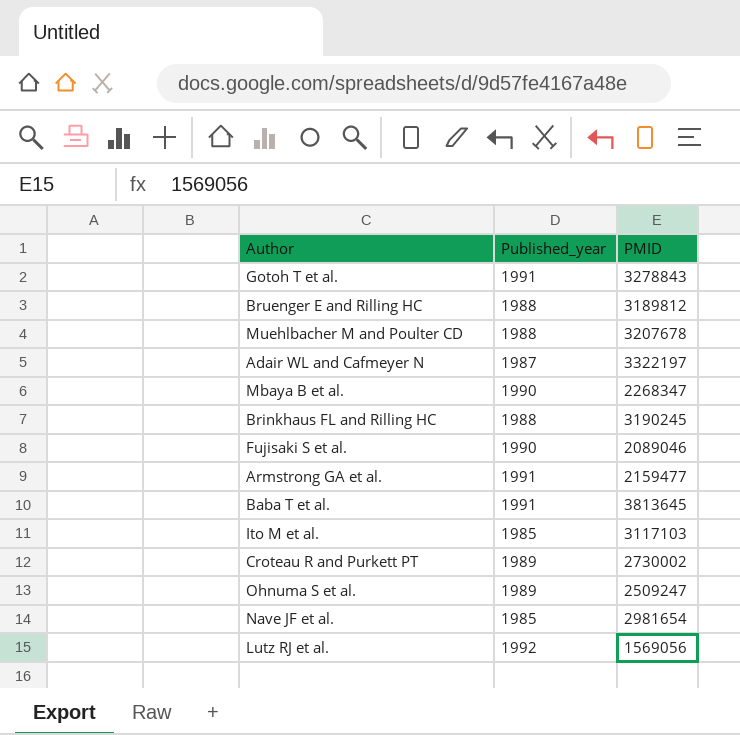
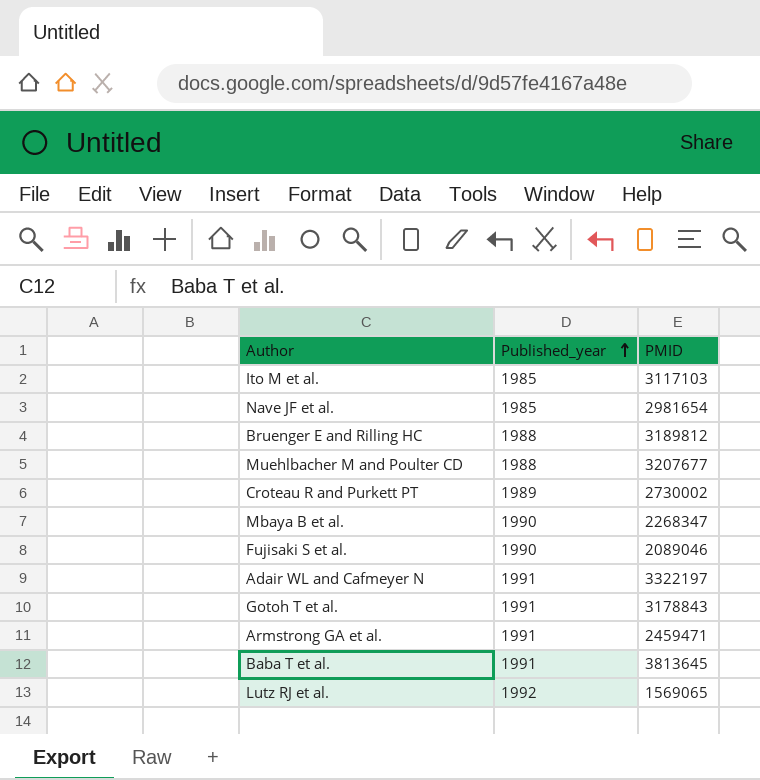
row order: none -> Published_year ascending
row Brinkhaus FL and Rilling HC: 1988 | 3190245 -> none
row Ohnuma S et al.: 1989 | 2509247 -> none
Muehlbacher M and Poulter CD | PMID: 3207678 -> 3207677
Adair WL and Cafmeyer N | Published_year: 1987 -> 1991
Gotoh T et al. | PMID: 3278843 -> 3178843
Armstrong GA et al. | PMID: 2159477 -> 2459471
Lutz RJ et al. | PMID: 1569056 -> 1569065

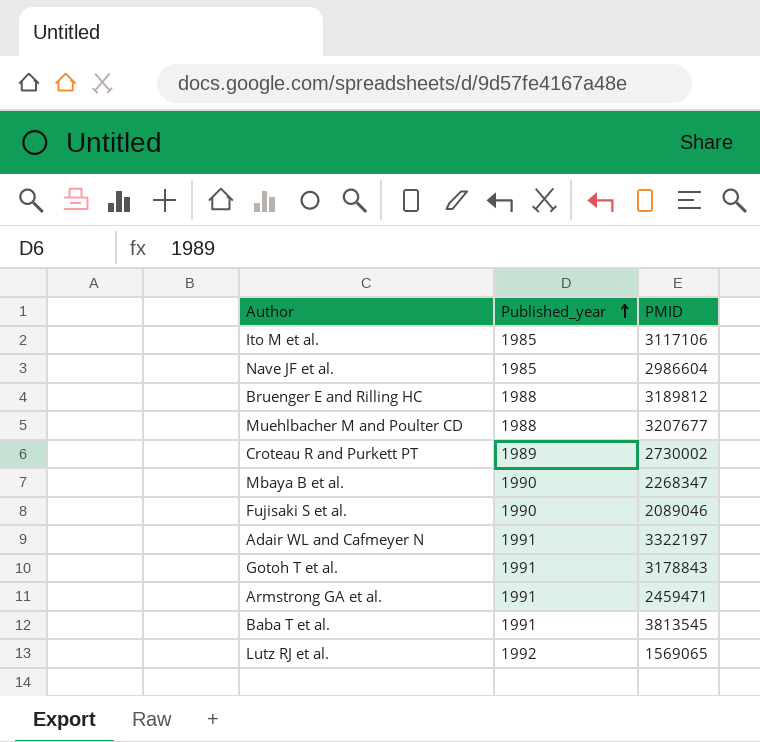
Ito M et al. | PMID: 3117103 -> 3117106
Nave JF et al. | PMID: 2981654 -> 2986604
Baba T et al. | PMID: 3813645 -> 3813545

